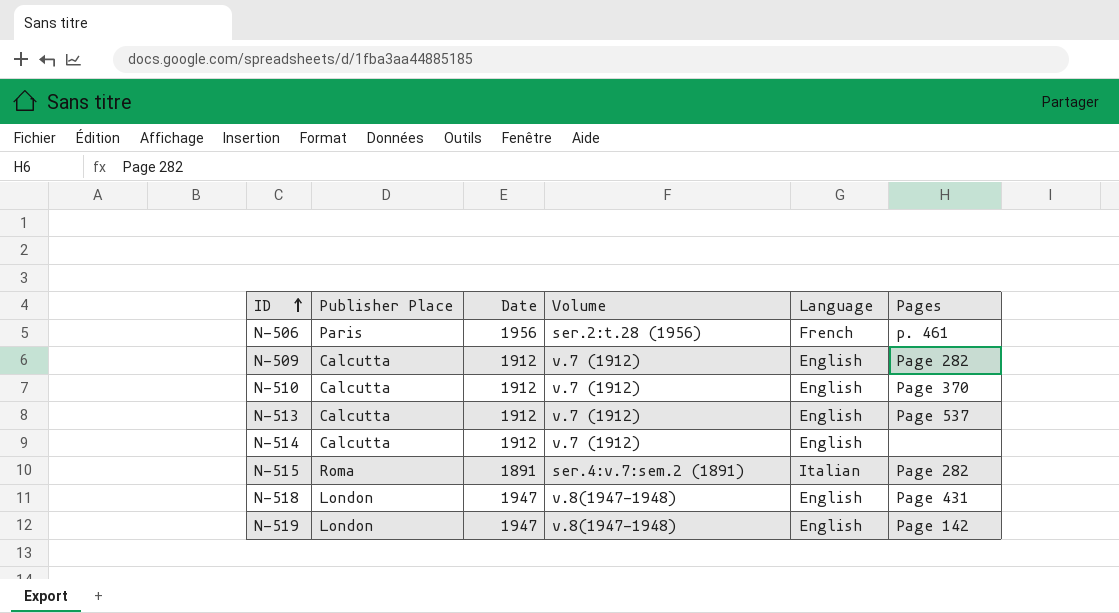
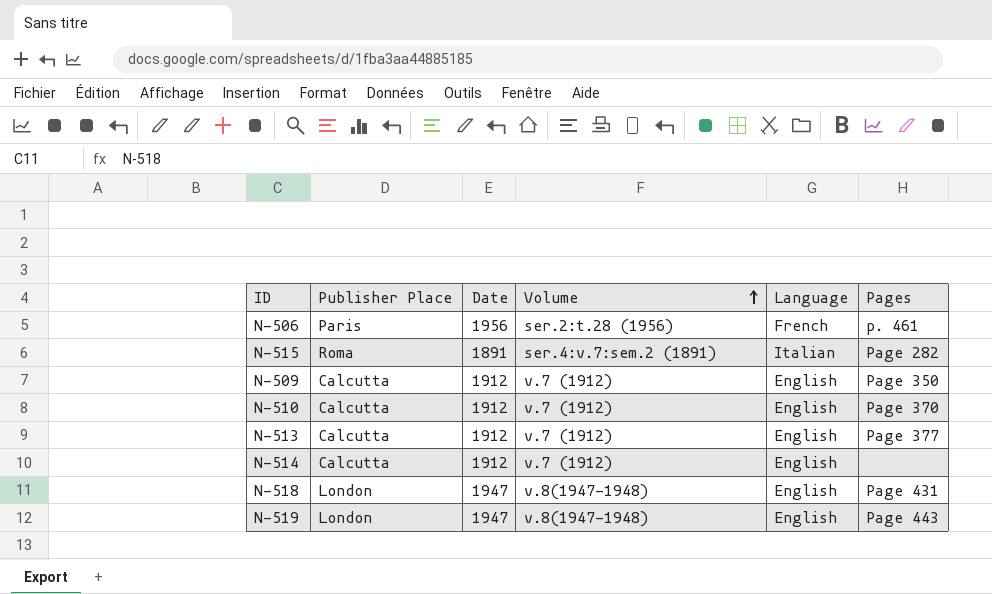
row order: ID ascending -> Volume ascending
N-509 | Pages: Page 282 -> Page 350
N-513 | Pages: Page 537 -> Page 377
N-519 | Pages: Page 142 -> Page 443

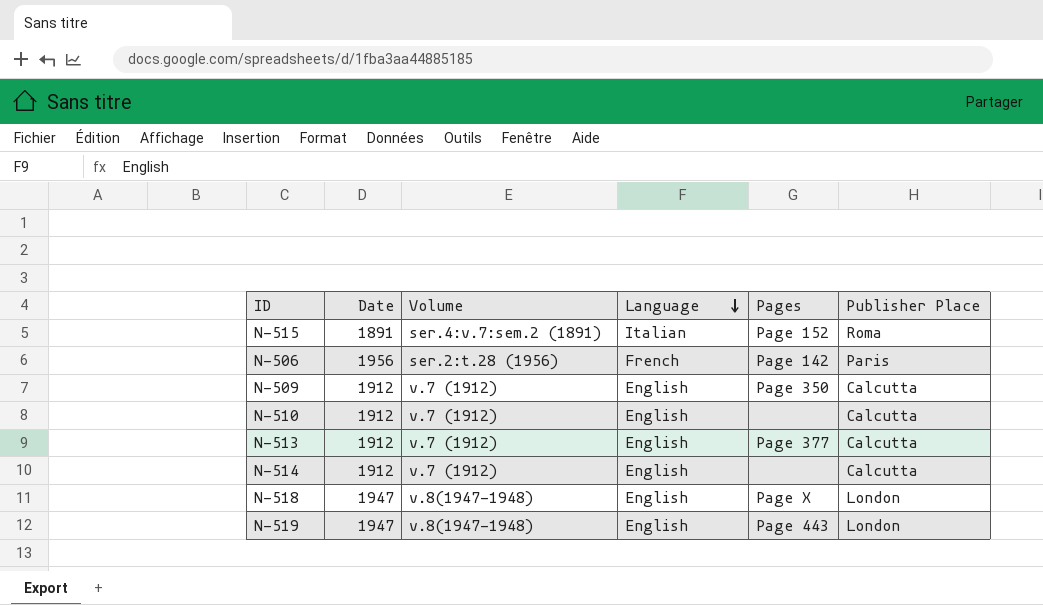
row order: Volume ascending -> Language descending
column Publisher Place | position: 2 -> 6
N-515 | Pages: Page 282 -> Page 152
N-506 | Pages: p. 461 -> Page 142
N-510 | Pages: Page 370 -> none
N-518 | Pages: Page 431 -> Page X

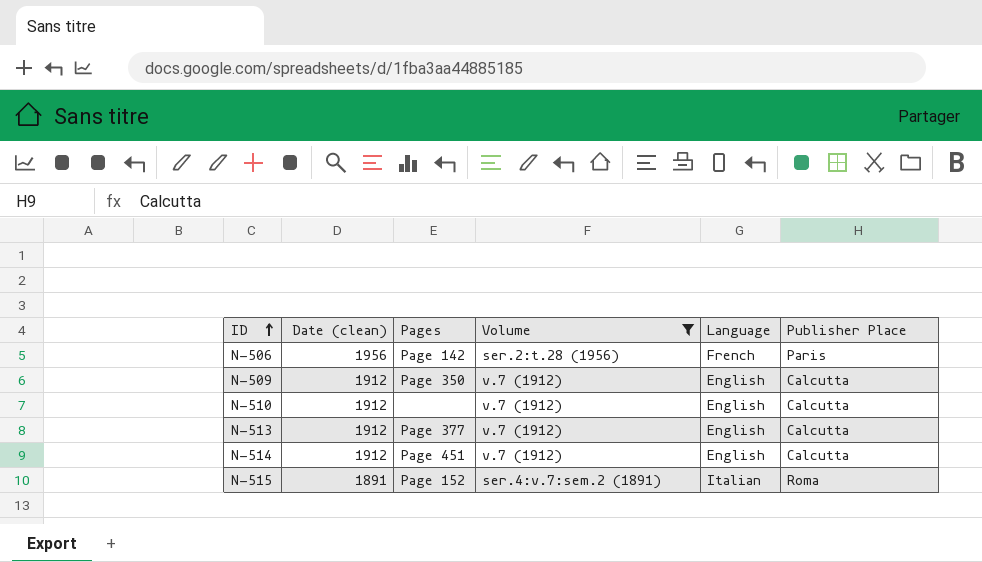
filter: none -> Volume != v.8(1947-1948)
row order: Language descending -> ID ascending
column name: Date -> Date (clean)
column Pages | position: 5 -> 3
N-514 | Pages: none -> Page 451

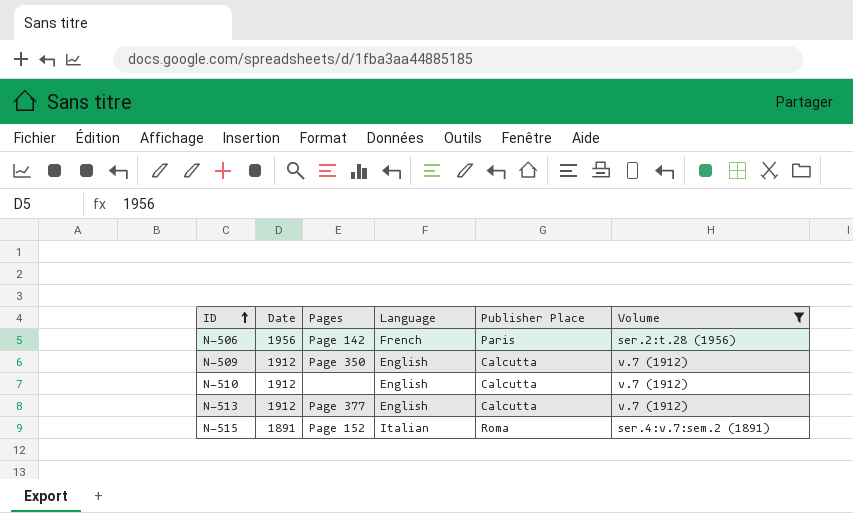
column name: Date (clean) -> Date
column Volume | position: 4 -> 6
row N-514: 1912 | Page 451 | v.7 (1912) | English | Calcutta -> none

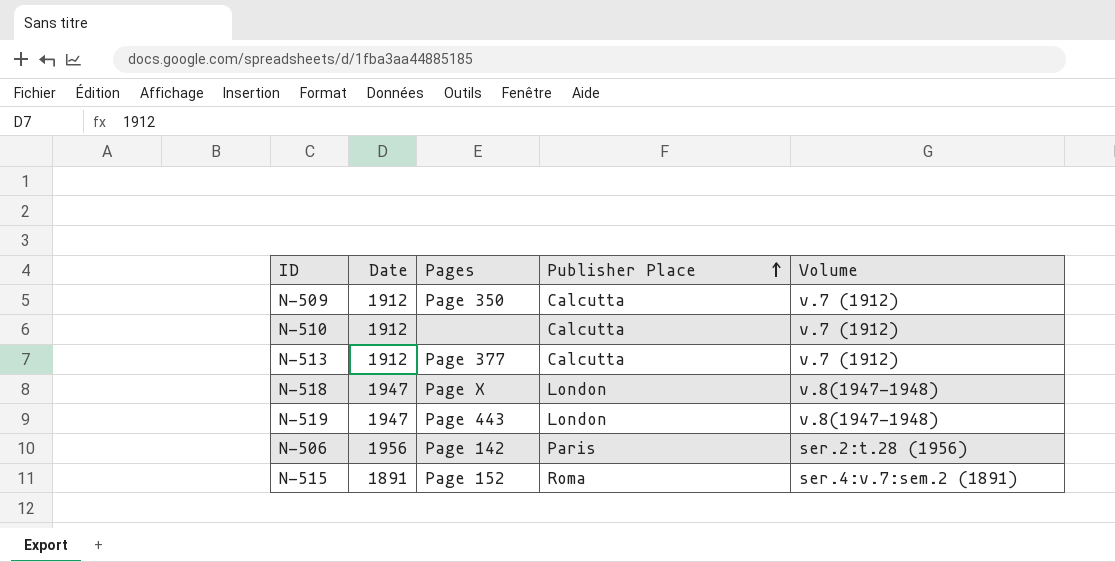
filter: Volume != v.8(1947-1948) -> none
row order: ID ascending -> Publisher Place ascending
column Language | position: 4 -> none

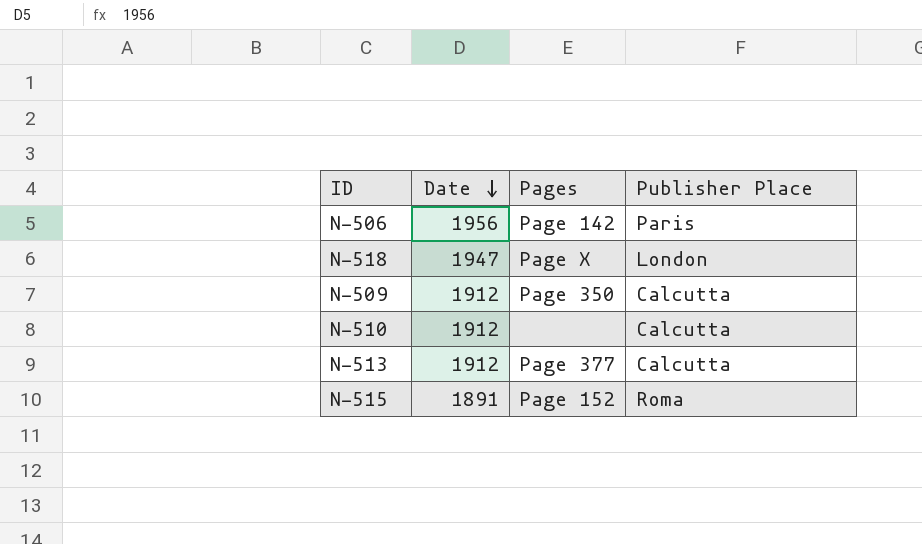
row order: Publisher Place ascending -> Date descending
column Volume | position: 5 -> none
row N-519: 1947 | Page 443 | London | v.8(1947-1948) -> none

